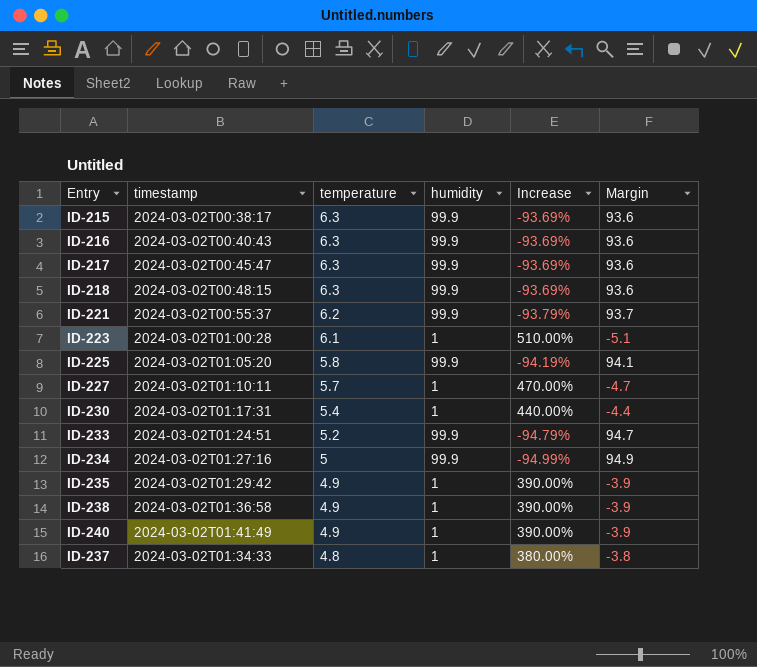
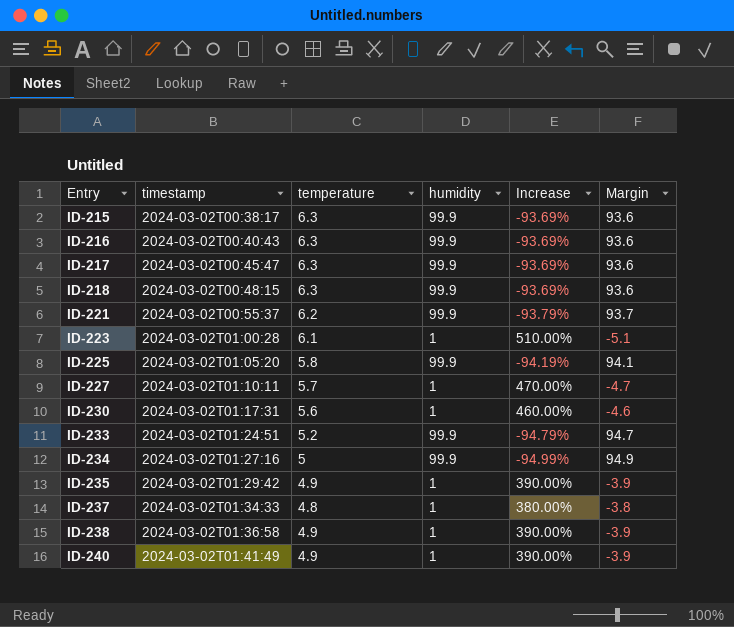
row order: temperature descending -> Entry ascending
ID-230 | temperature: 5.4 -> 5.6
ID-230 | Increase: 440.00% -> 460.00%
ID-230 | Margin: -4.4 -> -4.6

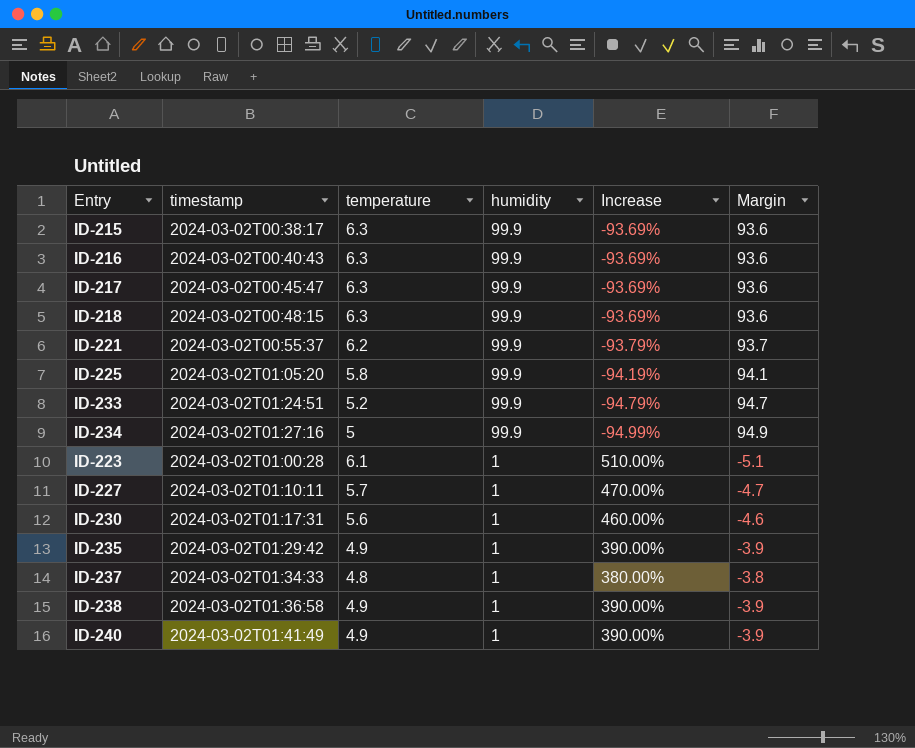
row order: Entry ascending -> humidity descending

